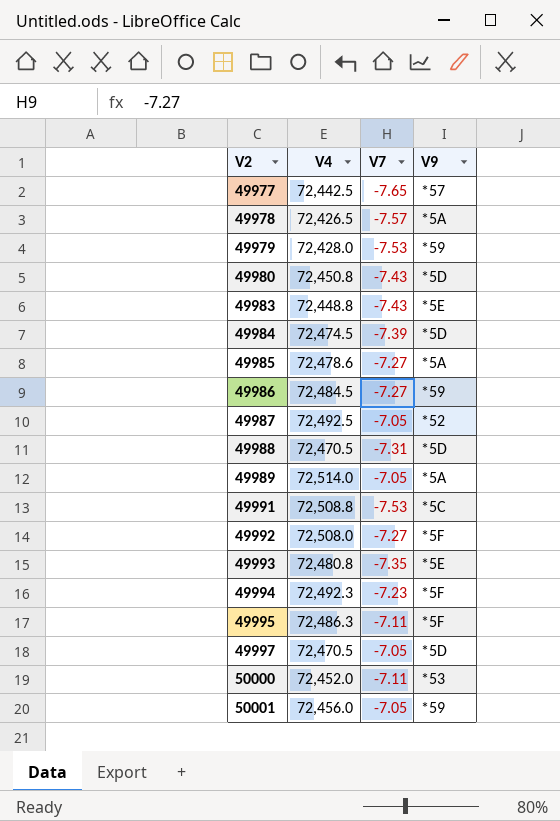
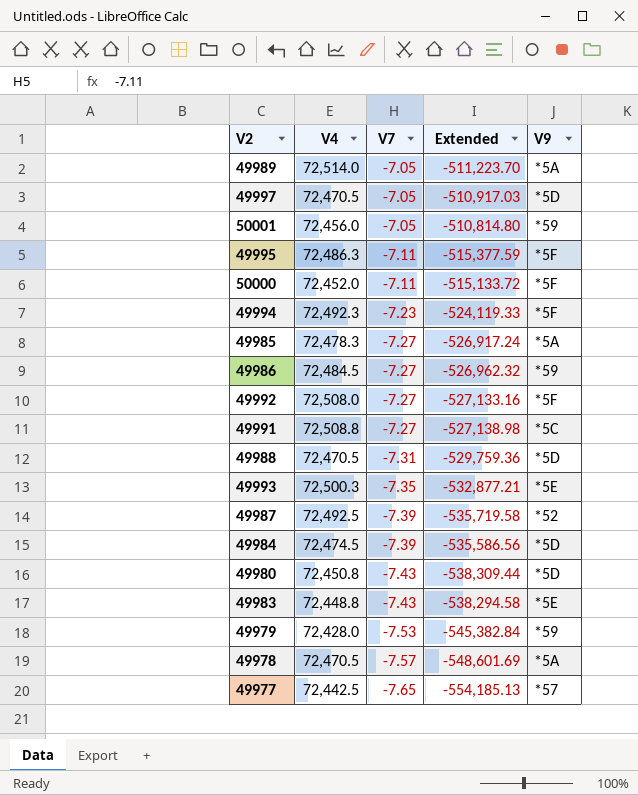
row order: V2 ascending -> V7 descending
column Extended | formula: none -> [V4] * [V7]
50000 | V9: *53 -> *5F
49985 | V4: 72,478.6 -> 72,478.3
49991 | V7: -7.53 -> -7.27
49993 | V4: 72,480.8 -> 72,500.3
49987 | V7: -7.05 -> -7.39
49978 | V4: 72,426.5 -> 72,470.5

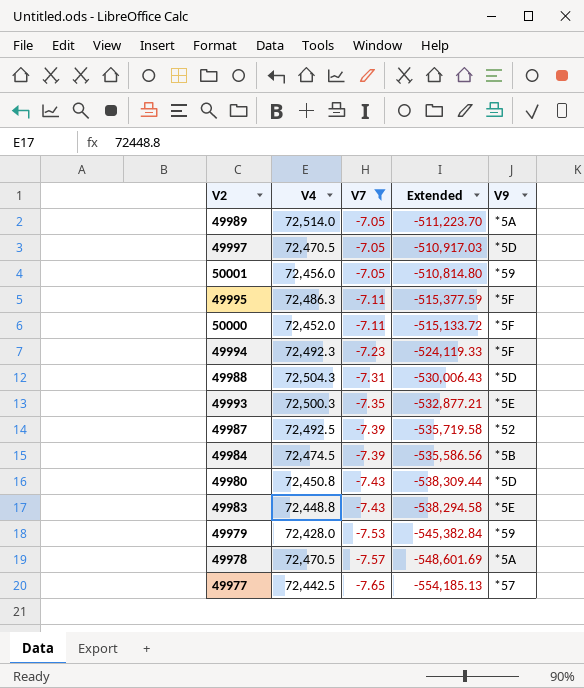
filter: none -> V7 != -7.27
49988 | V4: 72,470.5 -> 72,504.3
49988 | Extended: -529,759.36 -> -530,006.43
49984 | V9: *5D -> *5B

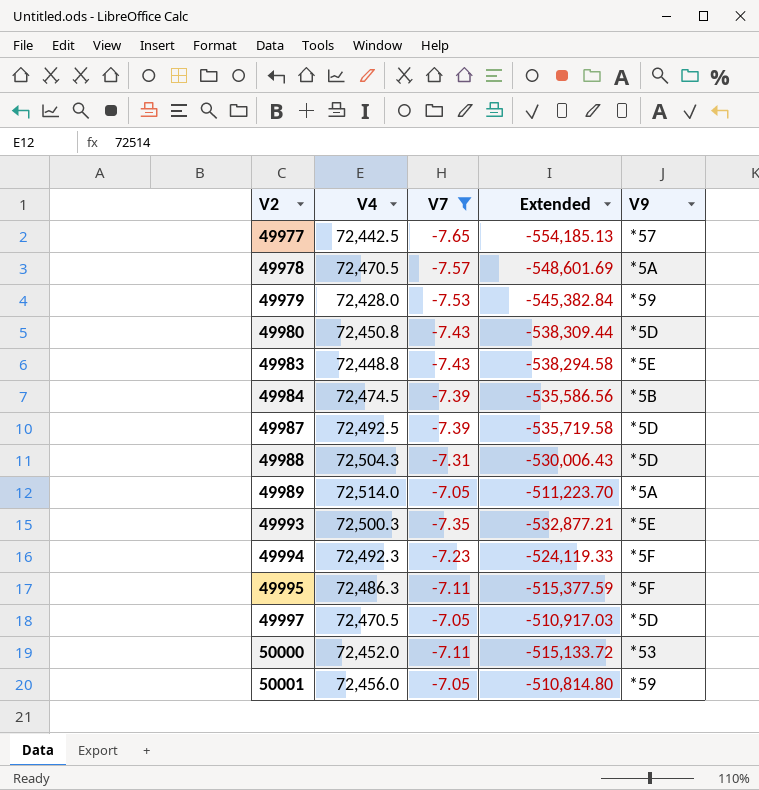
row order: V7 descending -> V2 ascending
49987 | V9: *52 -> *5D
50000 | V9: *5F -> *53

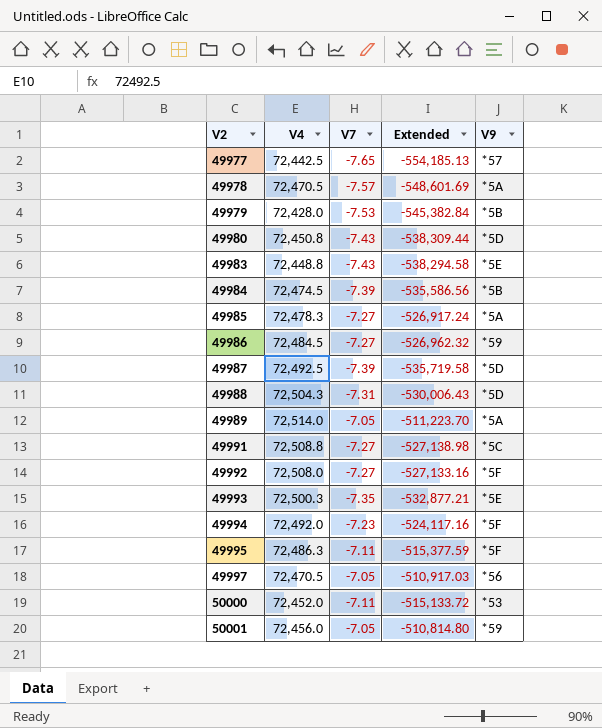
filter: V7 != -7.27 -> none
49979 | V9: *59 -> *5B
49994 | V4: 72,492.3 -> 72,492.0
49994 | Extended: -524,119.33 -> -524,117.16
49997 | V9: *5D -> *56

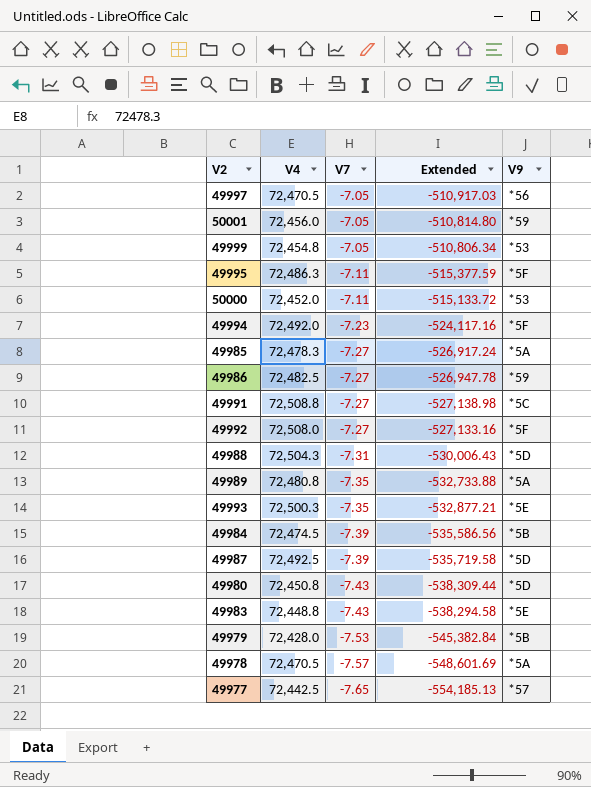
row order: V2 ascending -> V7 descending
row 49999: none -> 72,454.8 | -7.05 | -510,806.34 | *53
49986 | V4: 72,484.5 -> 72,482.5
49986 | Extended: -526,962.32 -> -526,947.78
49989 | V4: 72,514.0 -> 72,480.8
49989 | V7: -7.05 -> -7.35
49989 | Extended: -511,223.70 -> -532,733.88

